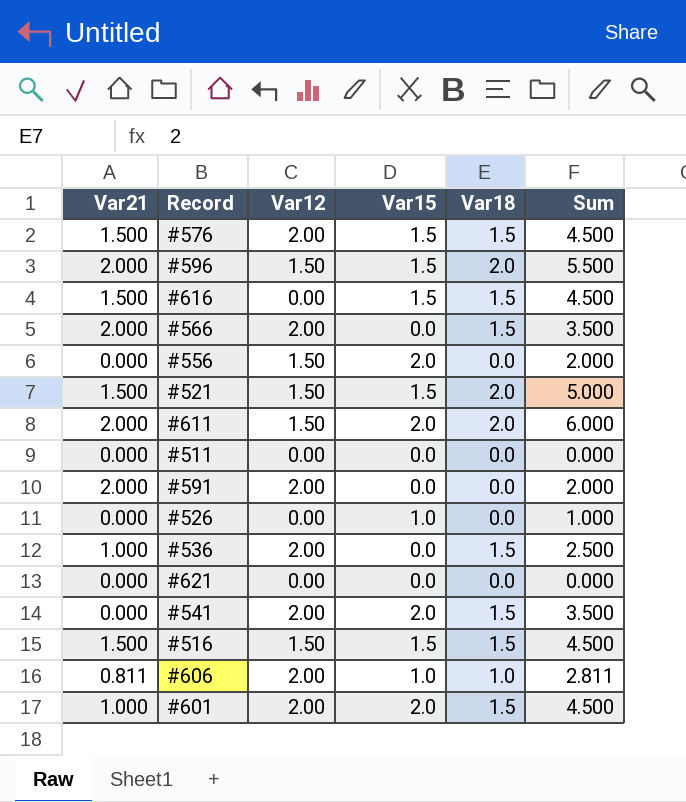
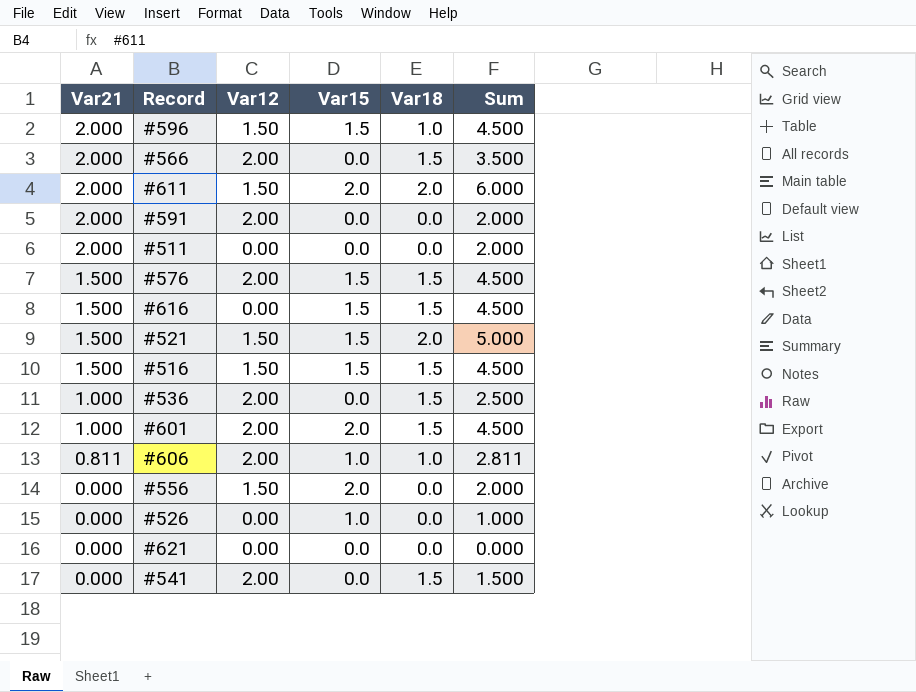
row order: none -> Var21 descending
#596 | Var18: 2.0 -> 1.0
#596 | Sum: 5.500 -> 4.500
#511 | Var21: 0.000 -> 2.000
#511 | Sum: 0.000 -> 2.000
#541 | Var15: 2.0 -> 0.0
#541 | Sum: 3.500 -> 1.500

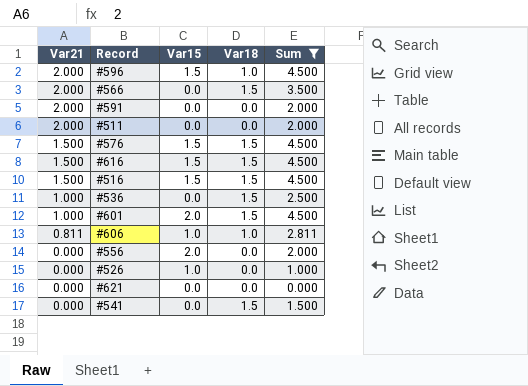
filter: none -> Sum <= 4.500
column Var12 | position: 3 -> none

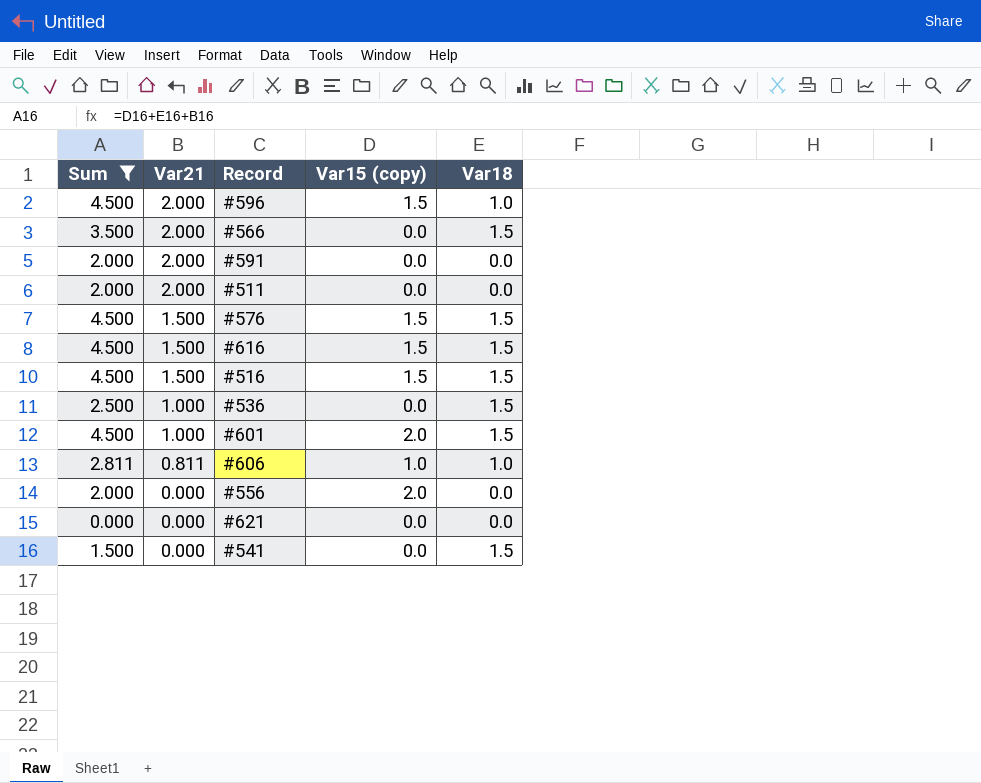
column Sum | position: 5 -> 1
column name: Var15 -> Var15 (copy)
row #526: 0.000 | 1.0 | 0.0 | 1.000 -> none

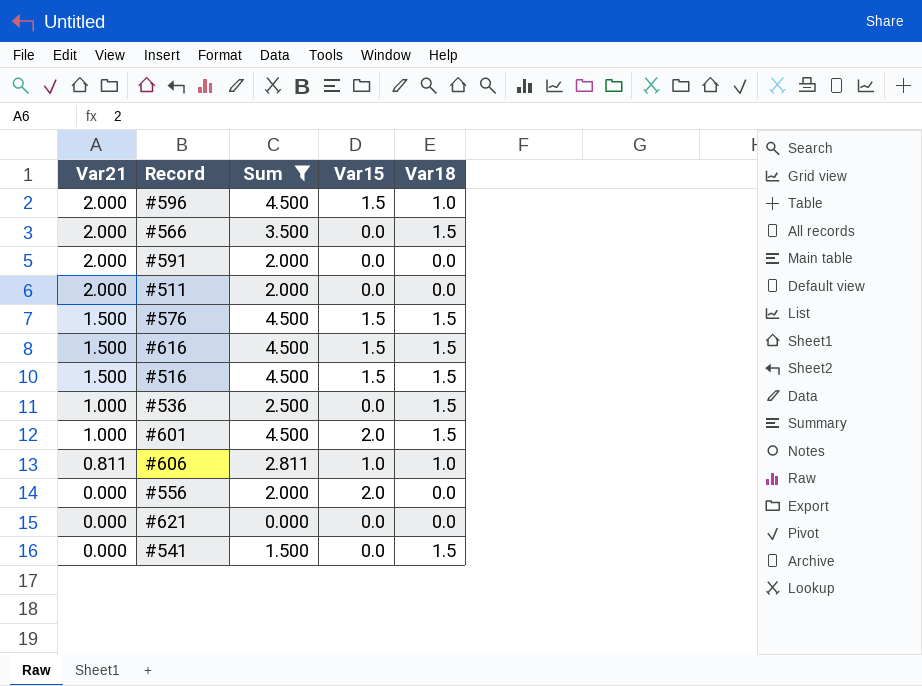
column Sum | position: 1 -> 3
column name: Var15 (copy) -> Var15

